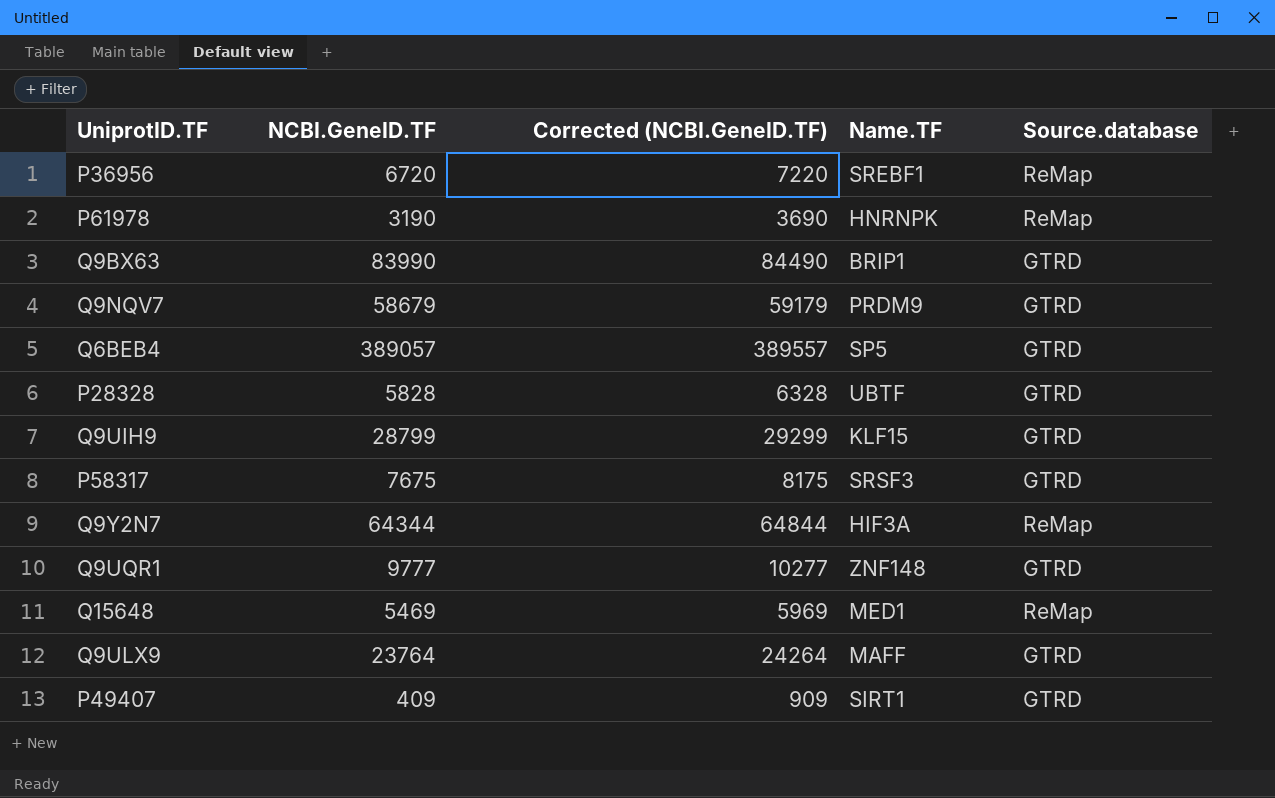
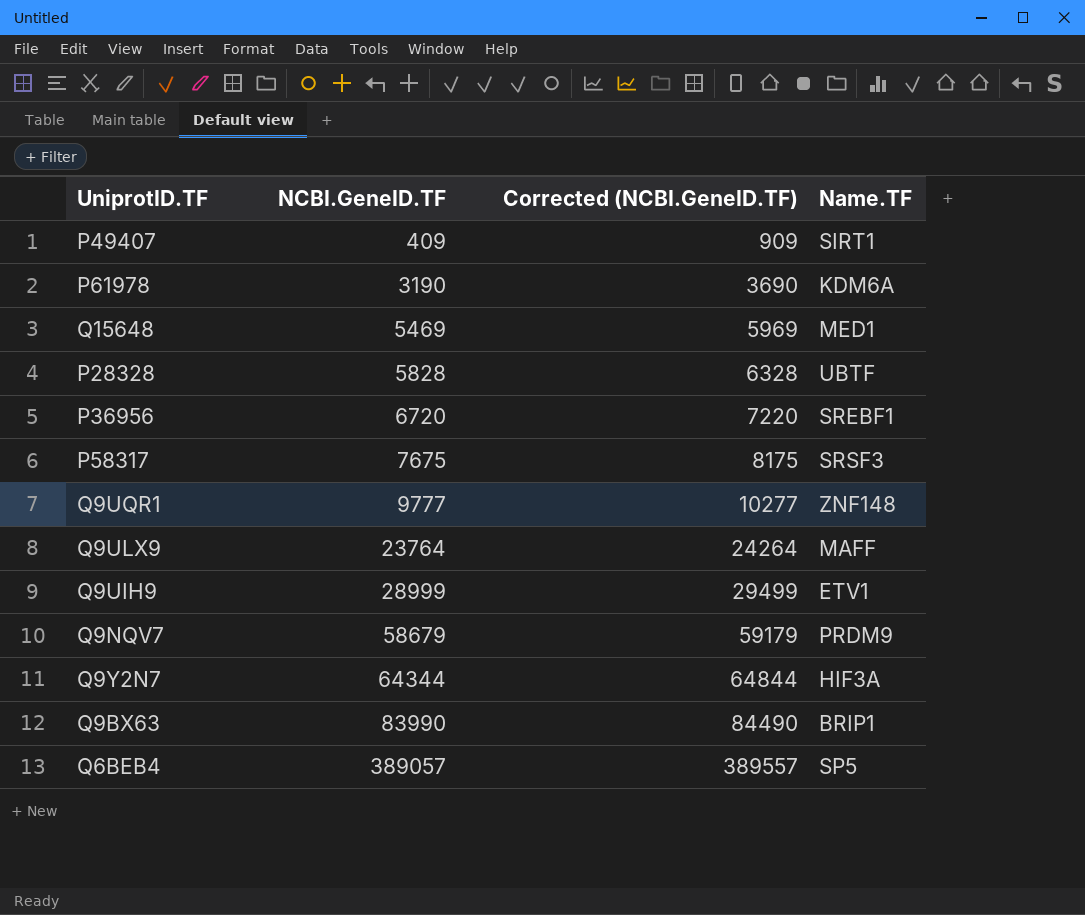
row order: none -> NCBI.GeneID.TF ascending
column Source.database | position: 5 -> none
P61978 | Name.TF: HNRNPK -> KDM6A
Q9UIH9 | NCBI.GeneID.TF: 28799 -> 28999
Q9UIH9 | Corrected (NCBI.GeneID.TF): 29299 -> 29499
Q9UIH9 | Name.TF: KLF15 -> ETV1

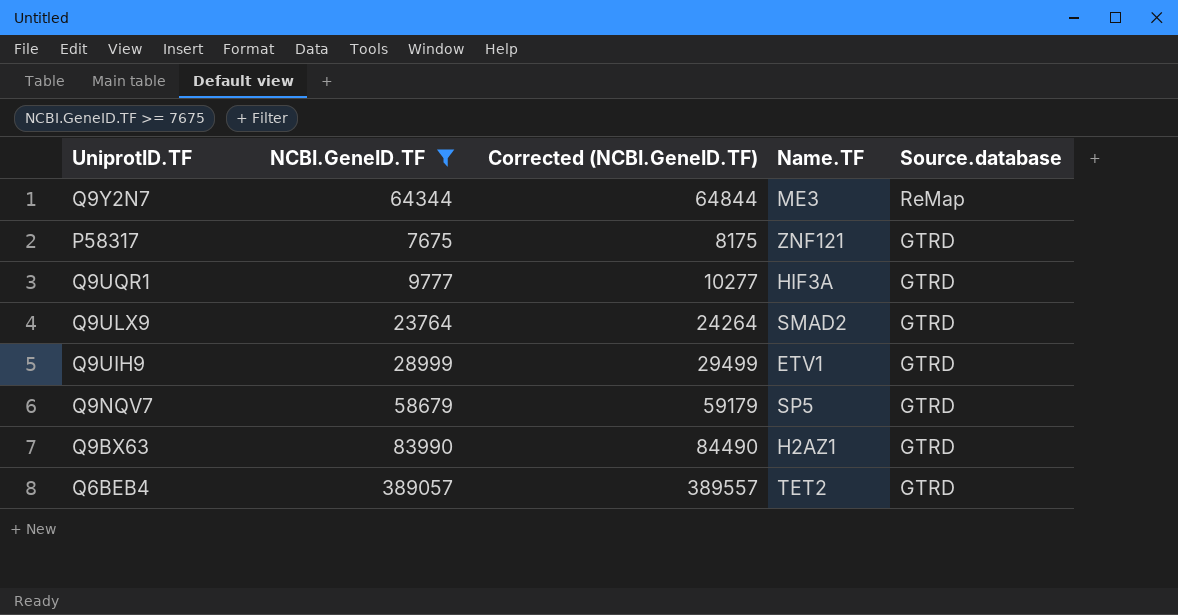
filter: none -> NCBI.GeneID.TF >= 7675
row order: NCBI.GeneID.TF ascending -> Source.database descending
column Source.database | position: none -> 5
Q9Y2N7 | Name.TF: HIF3A -> ME3
P58317 | Name.TF: SRSF3 -> ZNF121
Q9UQR1 | Name.TF: ZNF148 -> HIF3A
Q9ULX9 | Name.TF: MAFF -> SMAD2
Q9NQV7 | Name.TF: PRDM9 -> SP5
Q9BX63 | Name.TF: BRIP1 -> H2AZ1
Q6BEB4 | Name.TF: SP5 -> TET2

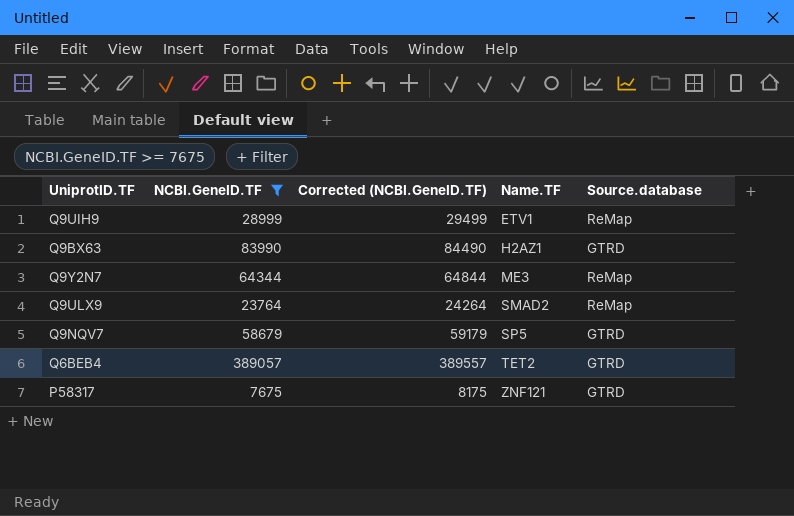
row order: Source.database descending -> Name.TF ascending
row Q9UQR1: 9777 | 10277 | HIF3A | GTRD -> none
Q9UIH9 | Source.database: GTRD -> ReMap
Q9ULX9 | Source.database: GTRD -> ReMap

